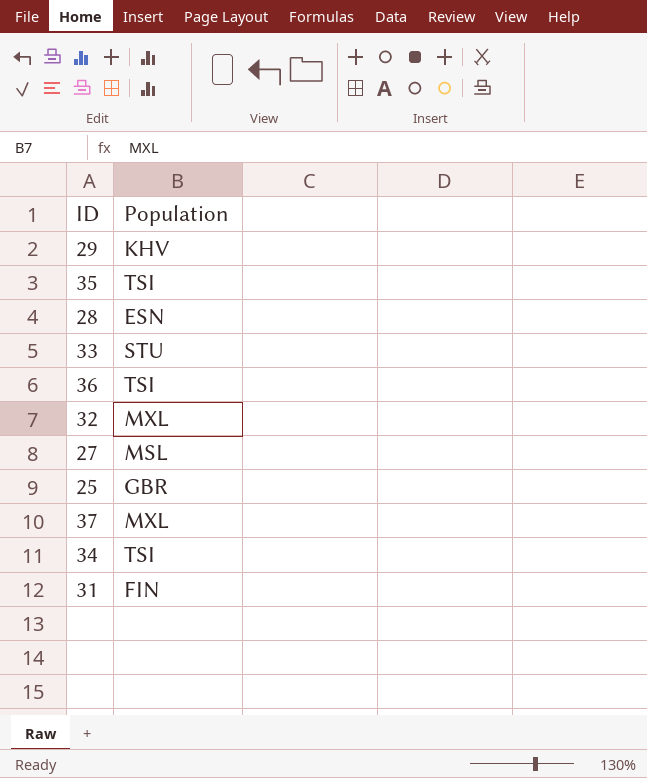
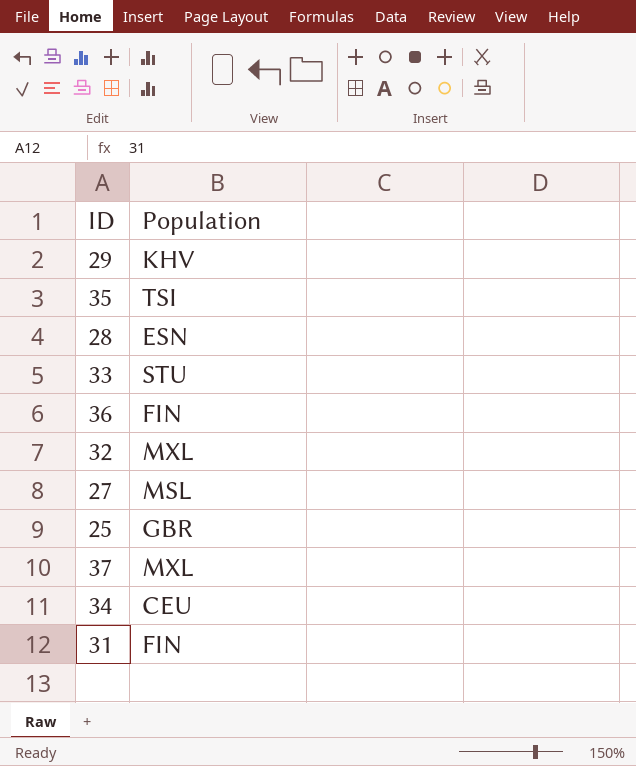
36 | Population: TSI -> FIN
34 | Population: TSI -> CEU

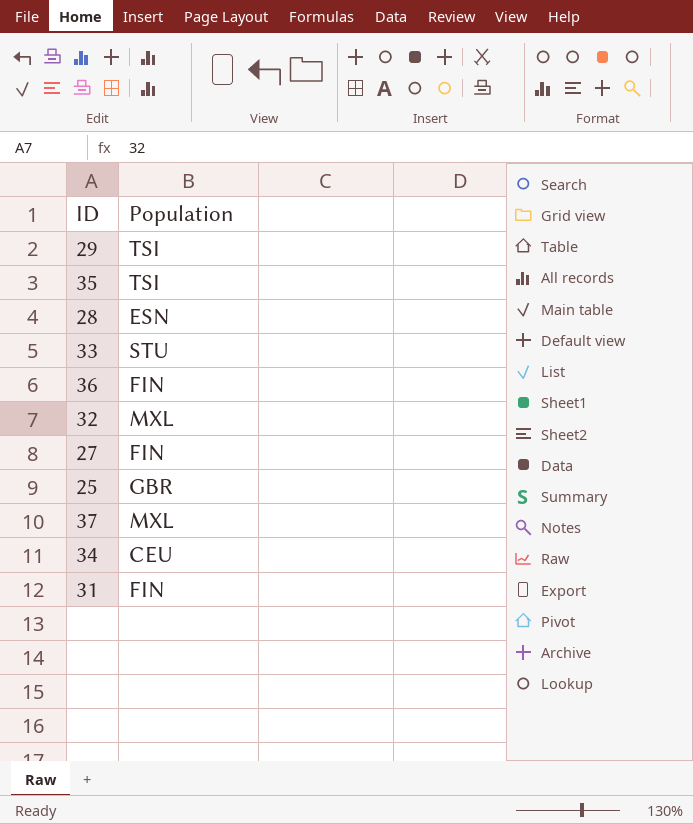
29 | Population: KHV -> TSI
27 | Population: MSL -> FIN

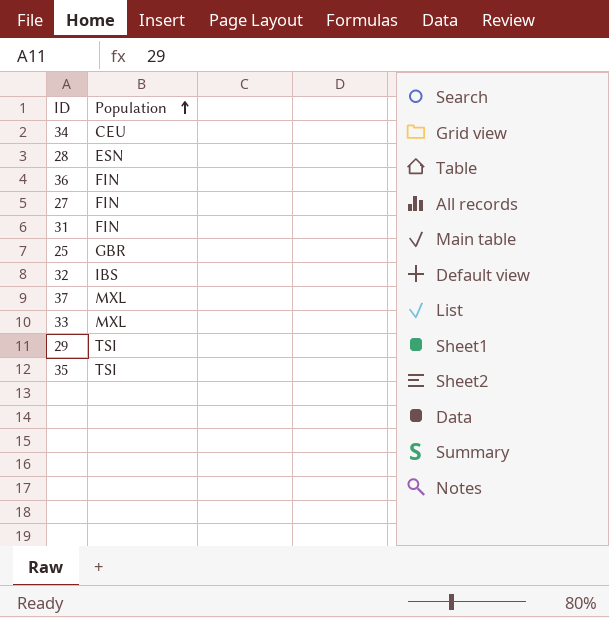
row order: none -> Population ascending
32 | Population: MXL -> IBS
33 | Population: STU -> MXL

